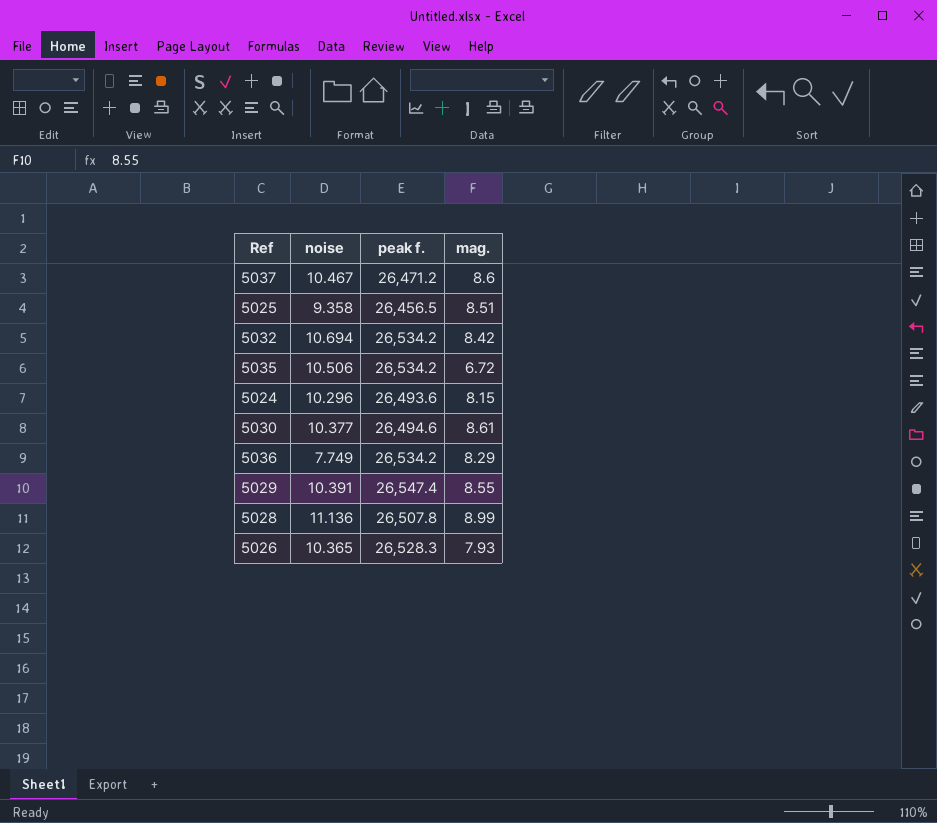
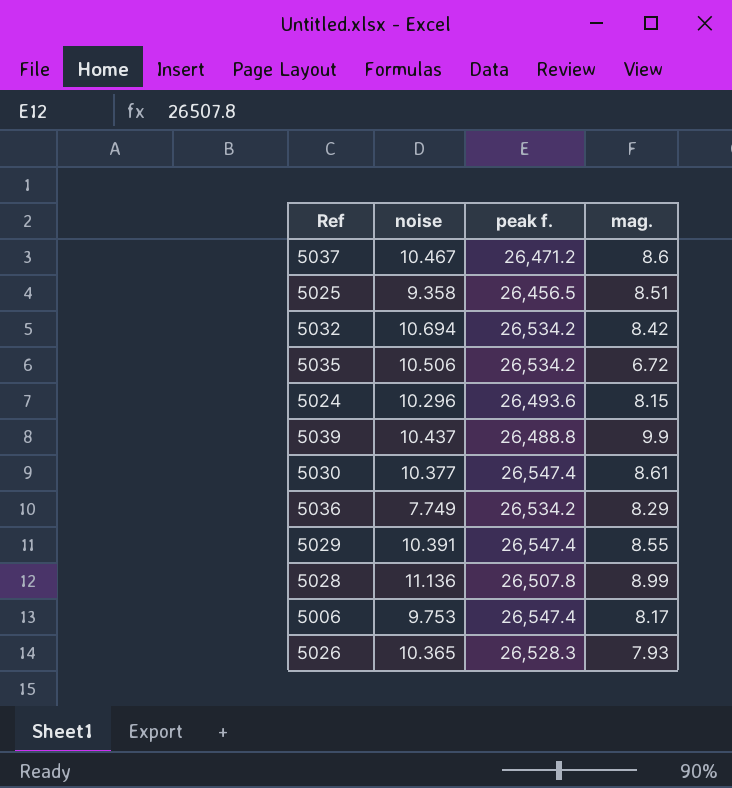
row 5039: none -> 10.437 | 26,488.8 | 9.9
5030 | peak f.: 26,494.6 -> 26,547.4
row 5006: none -> 9.753 | 26,547.4 | 8.17

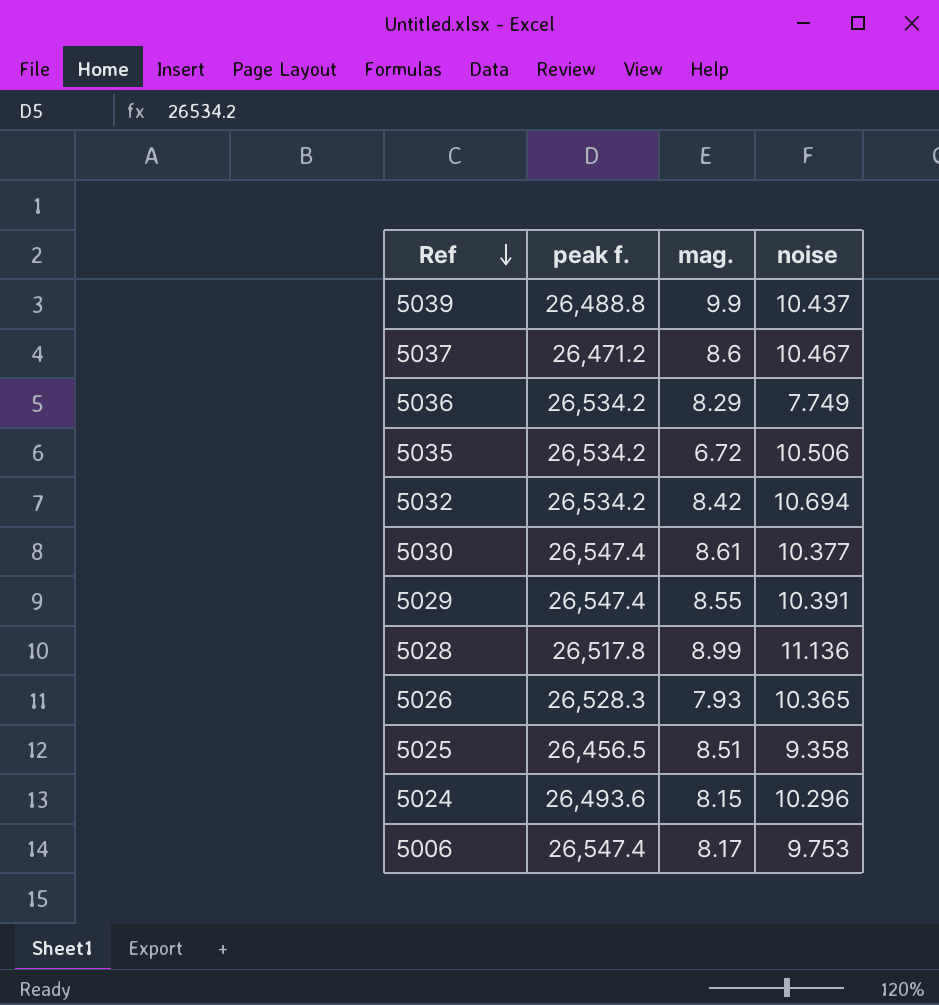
row order: none -> Ref descending
column noise | position: 2 -> 4
5028 | peak f.: 26,507.8 -> 26,517.8

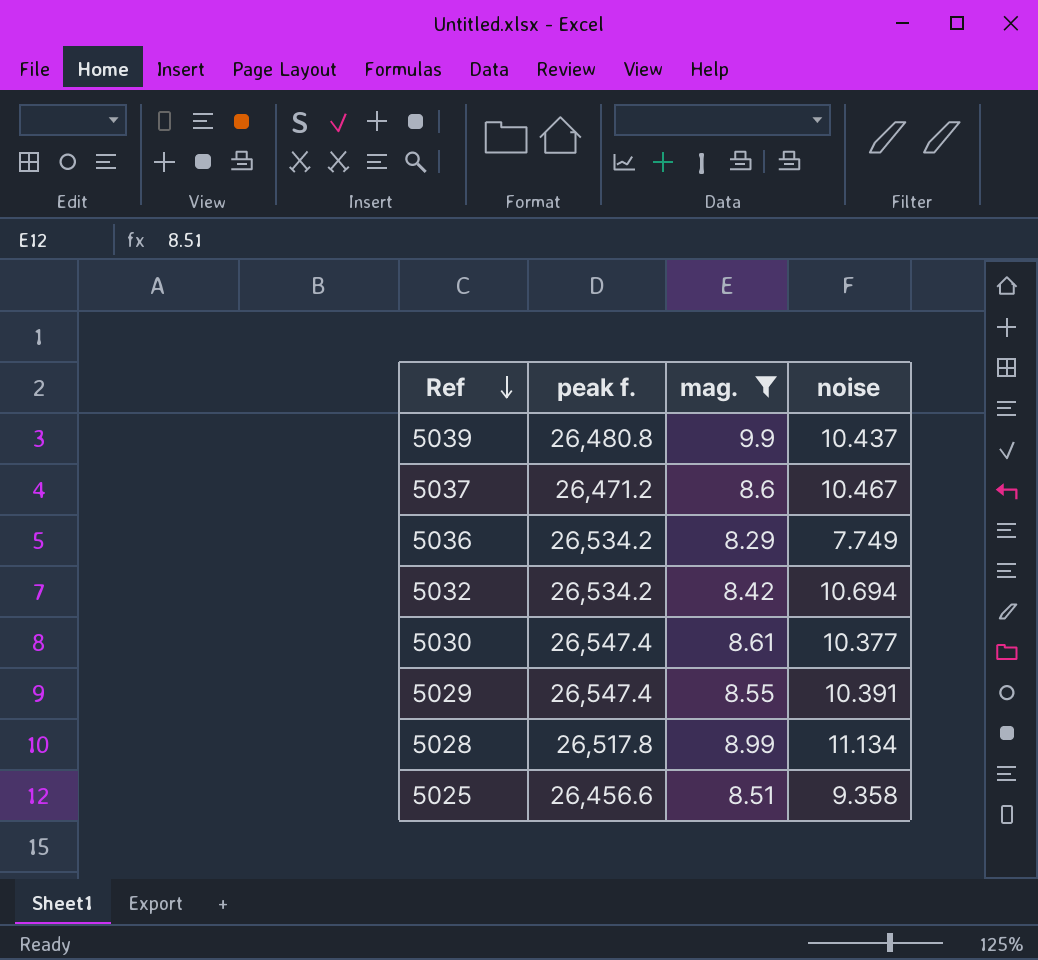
filter: none -> mag. >= 8.29
5039 | peak f.: 26,488.8 -> 26,480.8
5028 | noise: 11.136 -> 11.134
5025 | peak f.: 26,456.5 -> 26,456.6

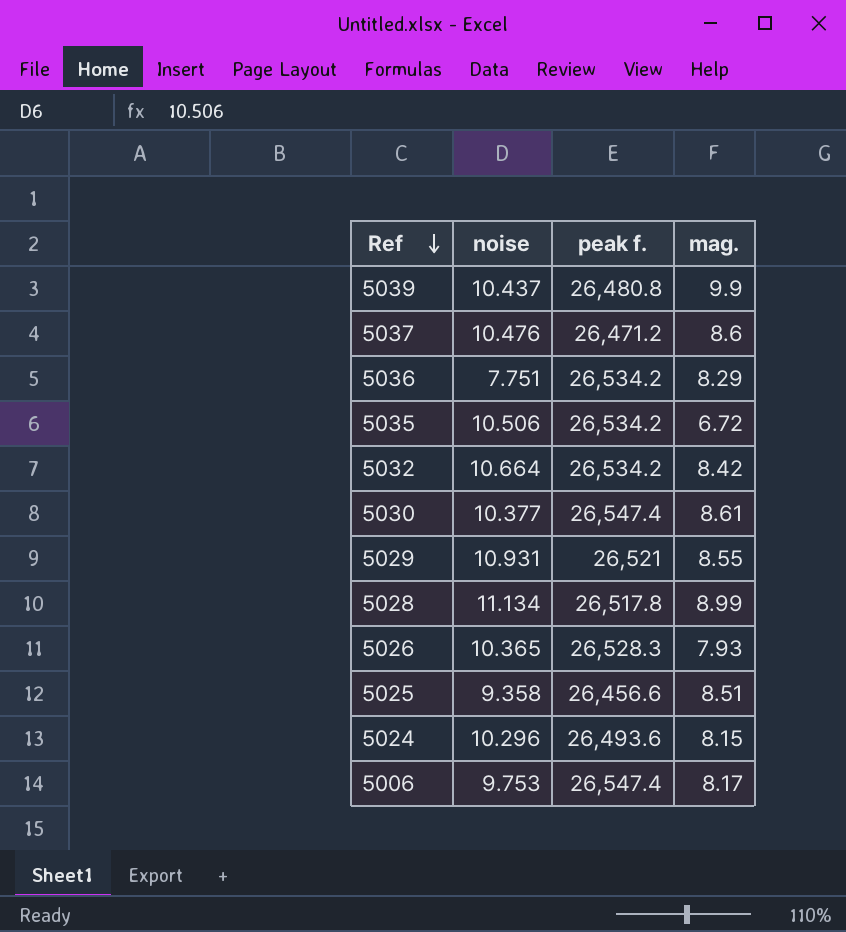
filter: mag. >= 8.29 -> none
column noise | position: 4 -> 2
5037 | noise: 10.467 -> 10.476
5036 | noise: 7.749 -> 7.751
5032 | noise: 10.694 -> 10.664
5029 | noise: 10.391 -> 10.931
5029 | peak f.: 26,547.4 -> 26,521

